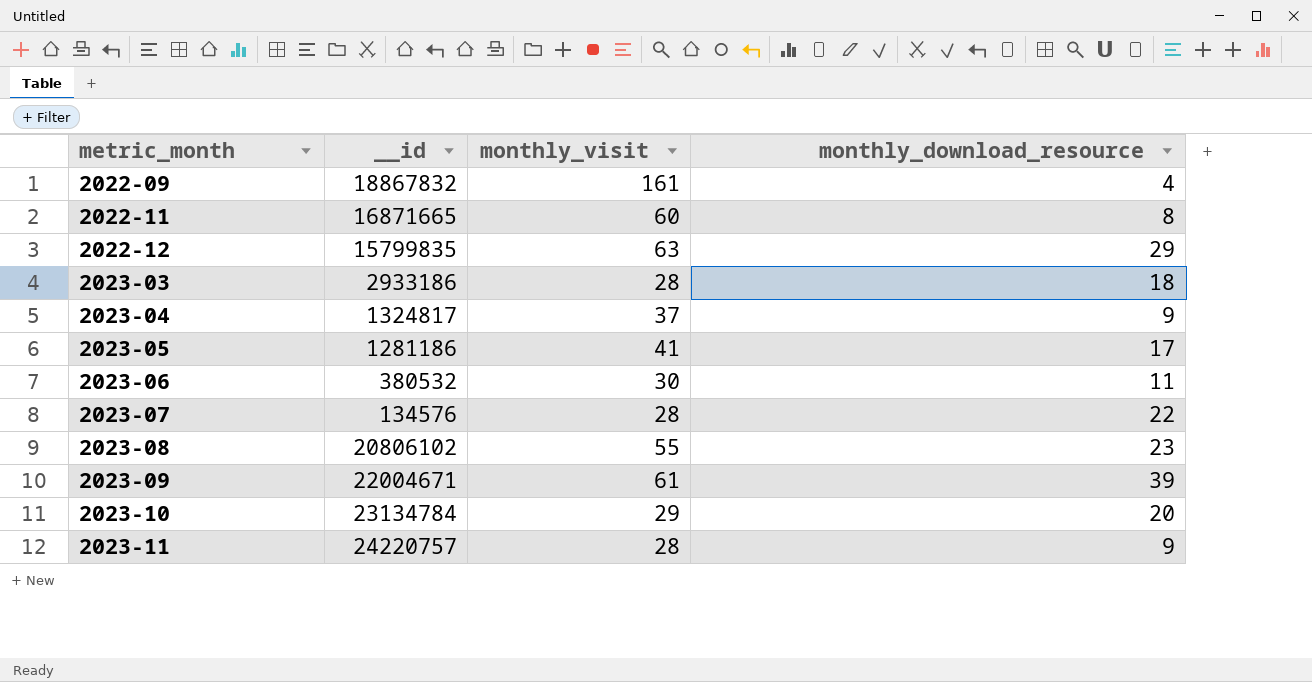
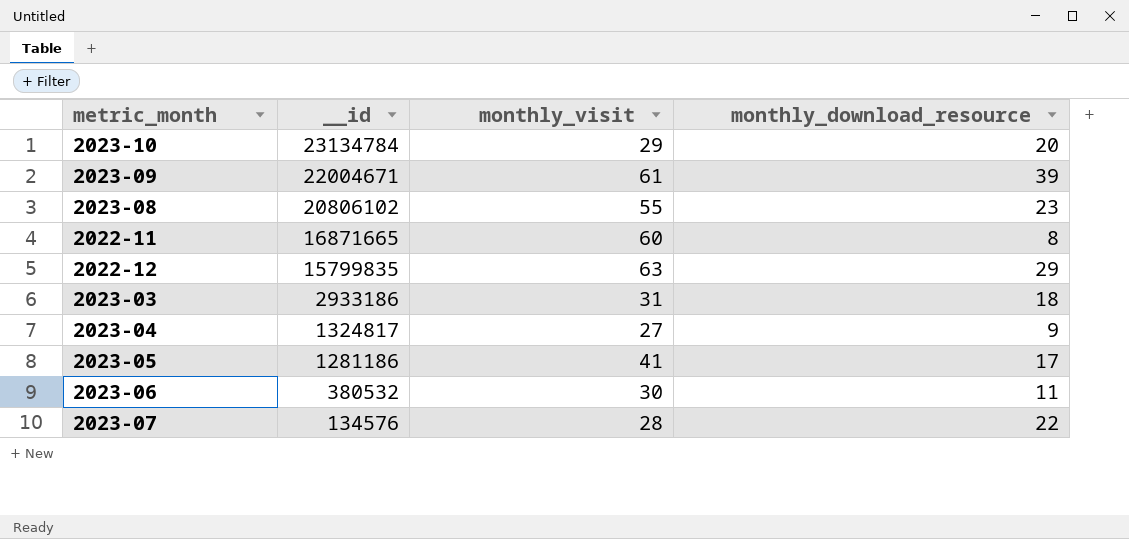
row order: metric_month ascending -> __id descending
row 2022-09: 18867832 | 161 | 4 -> none
row 2023-11: 24220757 | 28 | 9 -> none
2023-03 | monthly_visit: 28 -> 31
2023-04 | monthly_visit: 37 -> 27

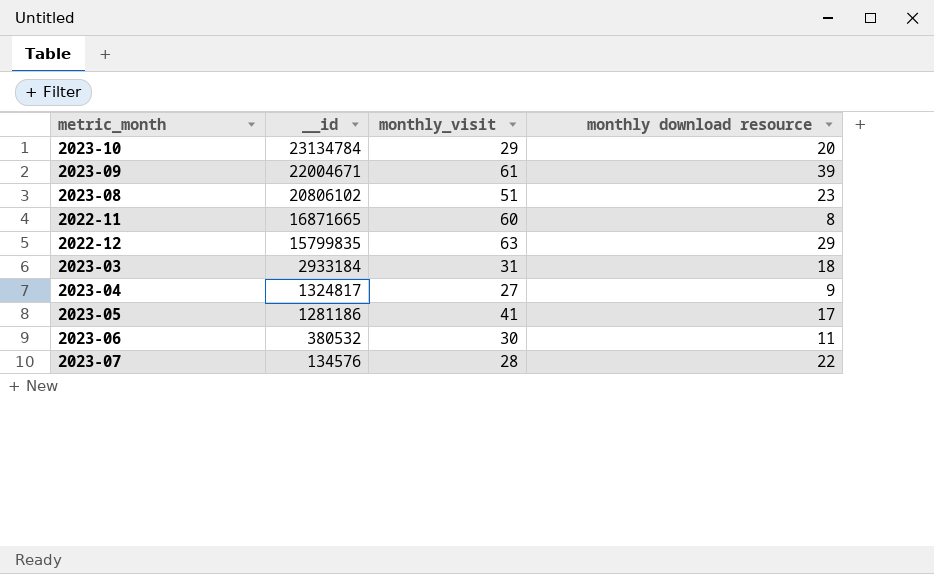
column name: monthly_download_resource -> monthly download resource
2023-08 | monthly_visit: 55 -> 51
2023-03 | __id: 2933186 -> 2933184

